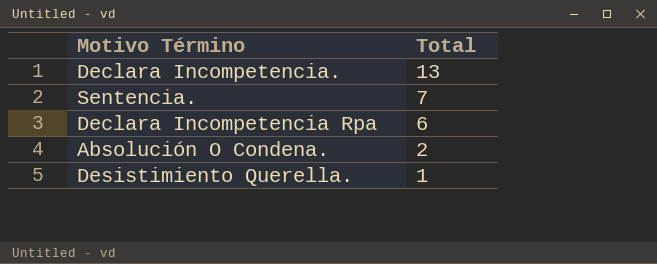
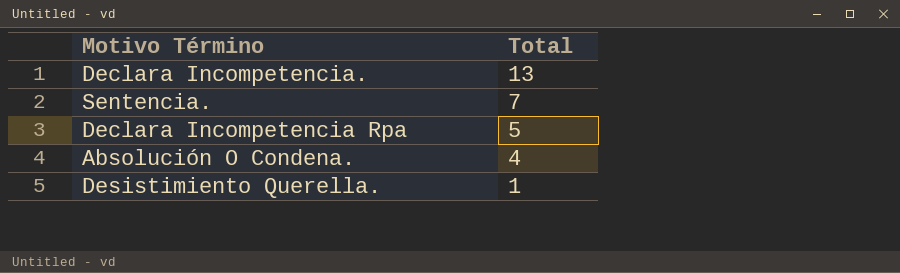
Declara Incompetencia Rpa | Total: 6 -> 5
Absolución O Condena. | Total: 2 -> 4

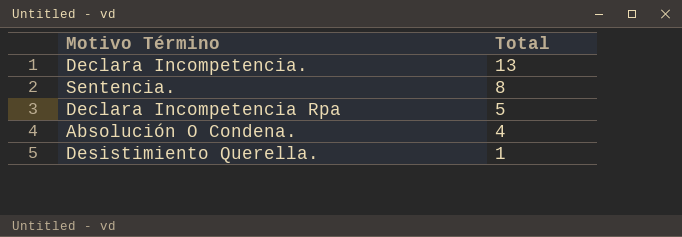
Sentencia. | Total: 7 -> 8

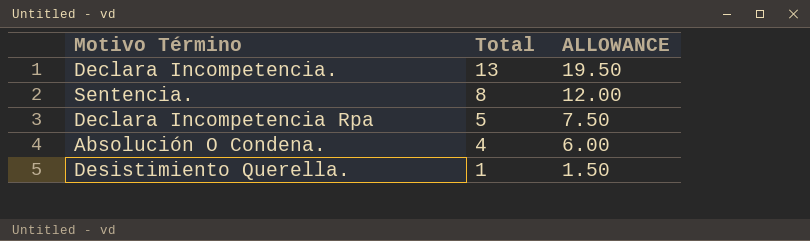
column ALLOWANCE | formula: none -> [Total] * 1.5

